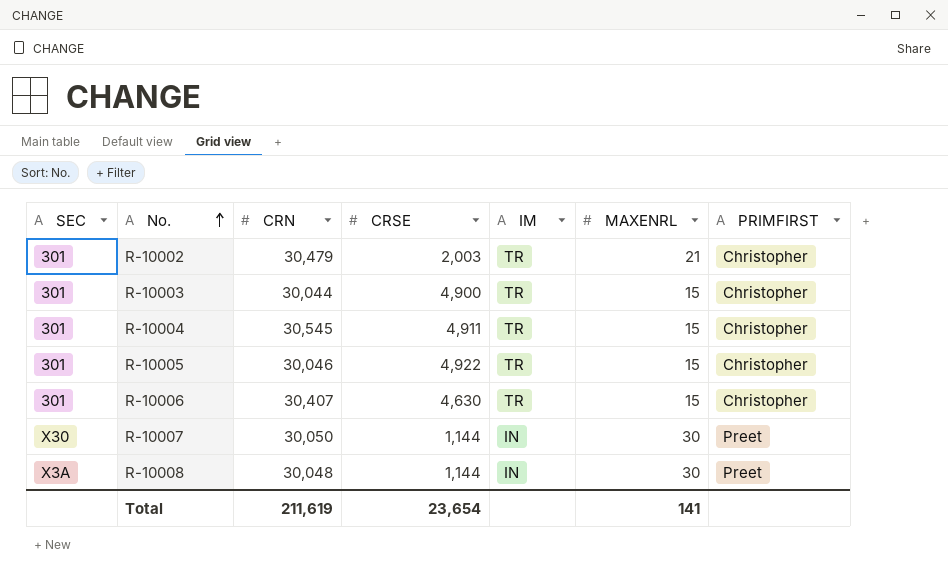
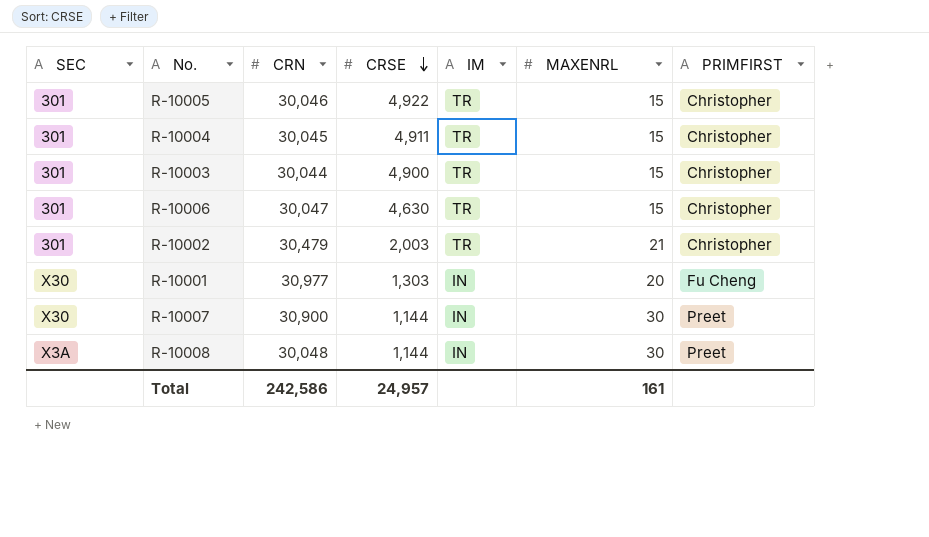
row order: No. ascending -> CRSE descending
R-10004 | CRN: 30,545 -> 30,045
R-10006 | CRN: 30,407 -> 30,047
row R-10001: none -> X30 | 30,977 | 1,303 | IN | 20 | Fu Cheng
R-10007 | CRN: 30,050 -> 30,900
Total | CRN: 211,619 -> 242,586
Total | CRSE: 23,654 -> 24,957
Total | MAXENRL: 141 -> 161

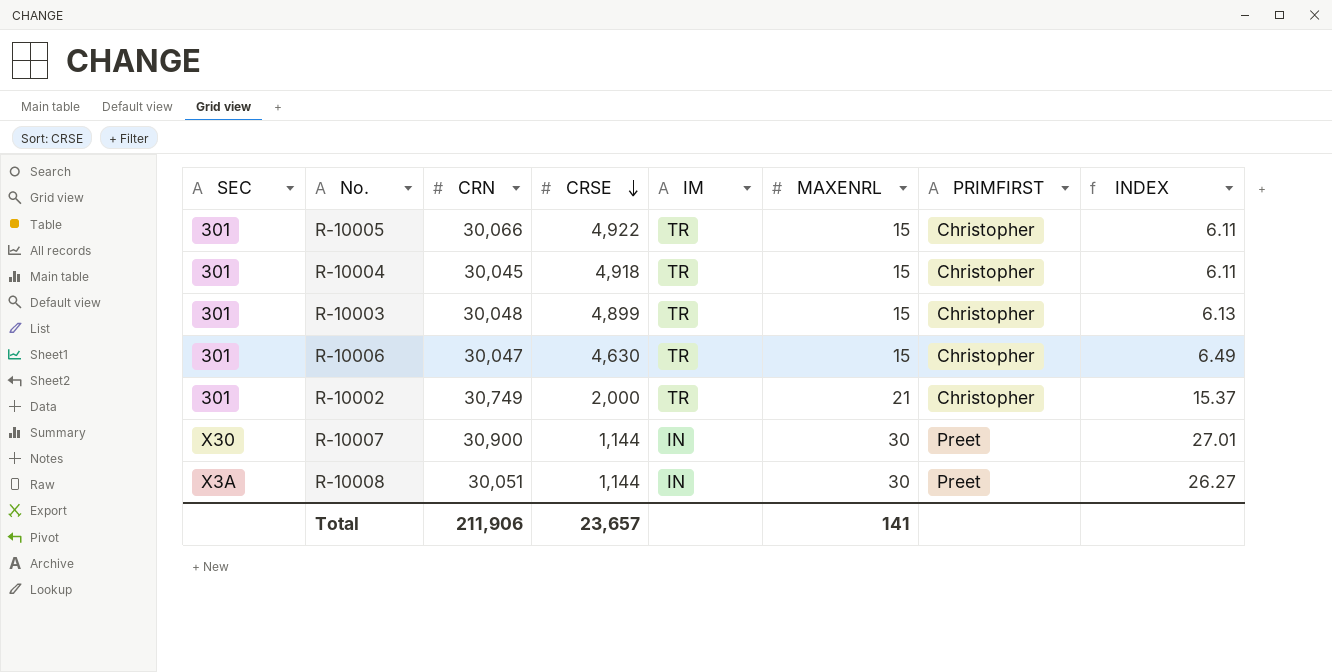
column INDEX | formula: none -> [CRN] / [CRSE]
row R-10001: X30 | 30,977 | 1,303 | IN | 20 | Fu Cheng -> none
R-10005 | CRN: 30,046 -> 30,066
R-10004 | CRSE: 4,911 -> 4,918
R-10003 | CRN: 30,044 -> 30,048
R-10003 | CRSE: 4,900 -> 4,899
R-10002 | CRN: 30,479 -> 30,749
R-10002 | CRSE: 2,003 -> 2,000
R-10008 | CRN: 30,048 -> 30,051
Total | CRN: 242,586 -> 211,906
Total | CRSE: 24,957 -> 23,657
Total | MAXENRL: 161 -> 141

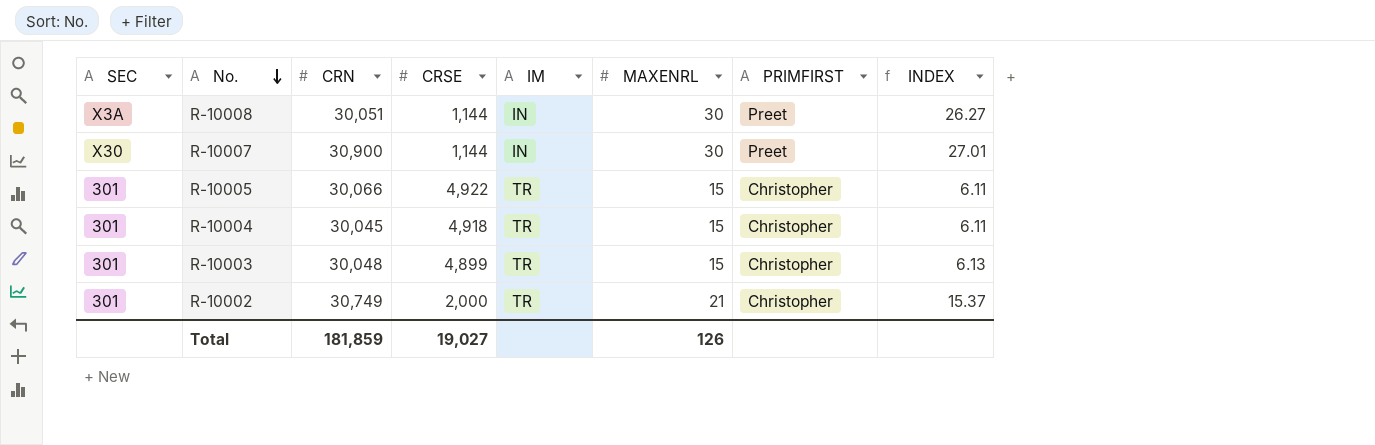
row order: CRSE descending -> No. descending
row R-10006: 301 | 30,047 | 4,630 | TR | 15 | Christopher | 6.49 -> none
Total | CRN: 211,906 -> 181,859
Total | CRSE: 23,657 -> 19,027
Total | MAXENRL: 141 -> 126

